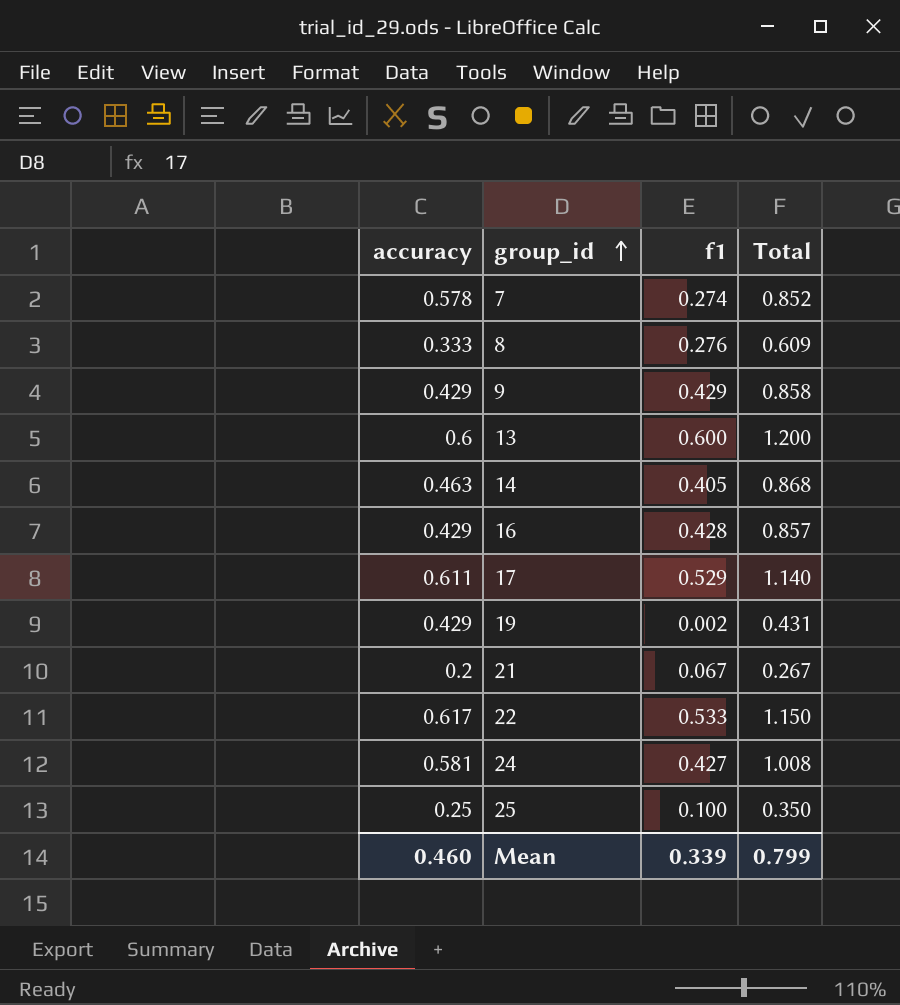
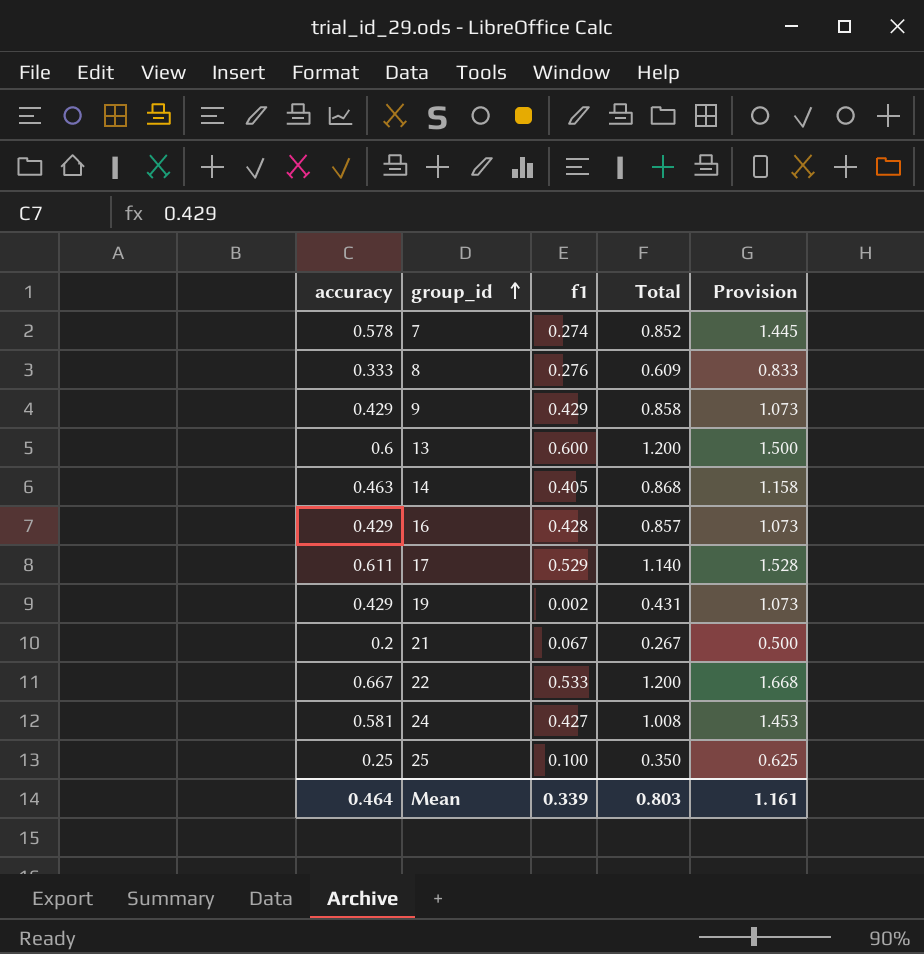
column Provision | formula: none -> [accuracy] * 2.5
22 | accuracy: 0.617 -> 0.667
22 | Total: 1.150 -> 1.200
Mean | accuracy: 0.460 -> 0.464
Mean | Total: 0.799 -> 0.803

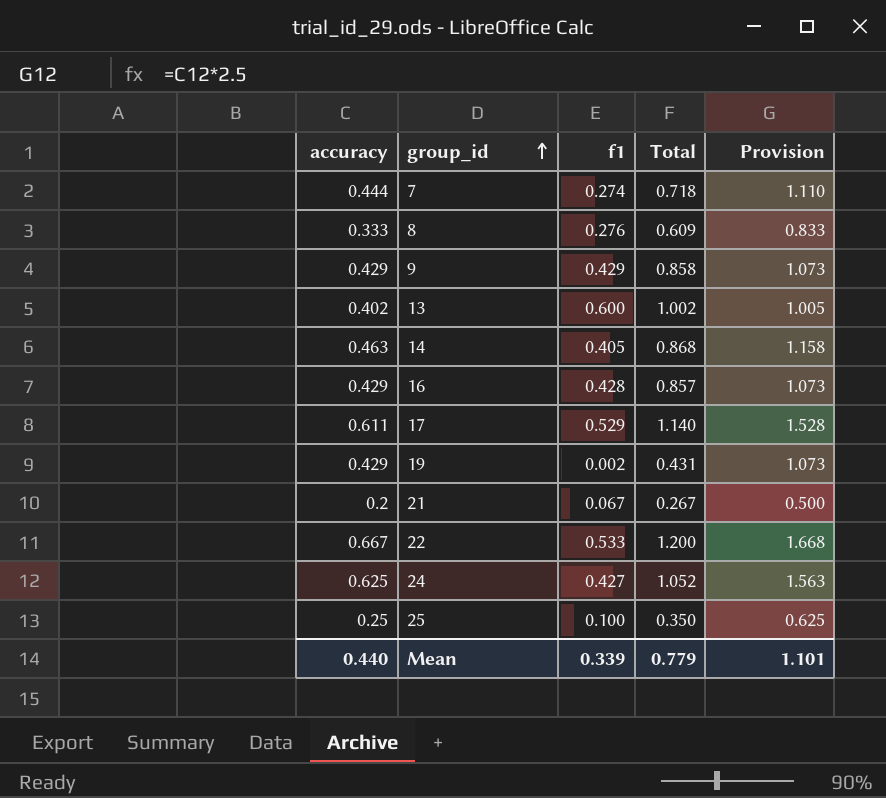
7 | accuracy: 0.578 -> 0.444
7 | Total: 0.852 -> 0.718
7 | Provision: 1.445 -> 1.110
13 | accuracy: 0.6 -> 0.402
13 | Total: 1.200 -> 1.002
13 | Provision: 1.500 -> 1.005
24 | accuracy: 0.581 -> 0.625
24 | Total: 1.008 -> 1.052
24 | Provision: 1.453 -> 1.563
Mean | accuracy: 0.464 -> 0.440
Mean | Total: 0.803 -> 0.779
Mean | Provision: 1.161 -> 1.101

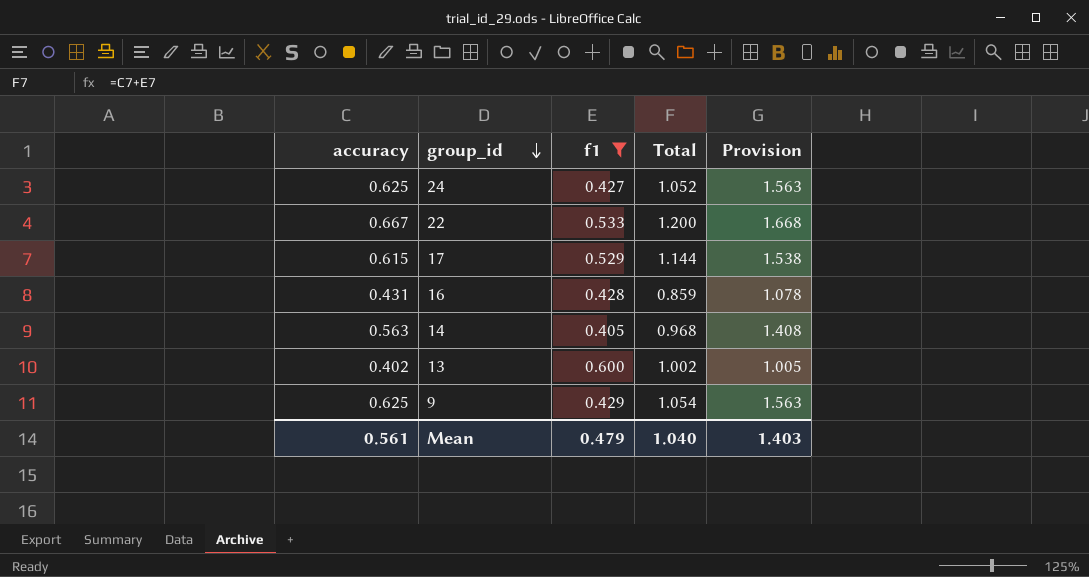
filter: none -> f1 >= 0.405
row order: group_id ascending -> group_id descending
17 | accuracy: 0.611 -> 0.615
17 | Total: 1.140 -> 1.144
17 | Provision: 1.528 -> 1.538
16 | accuracy: 0.429 -> 0.431
16 | Total: 0.857 -> 0.859
16 | Provision: 1.073 -> 1.078
14 | accuracy: 0.463 -> 0.563
14 | Total: 0.868 -> 0.968
14 | Provision: 1.158 -> 1.408
9 | accuracy: 0.429 -> 0.625
9 | Total: 0.858 -> 1.054
9 | Provision: 1.073 -> 1.563
Mean | accuracy: 0.440 -> 0.561
Mean | f1: 0.339 -> 0.479
Mean | Total: 0.779 -> 1.040
Mean | Provision: 1.101 -> 1.403

